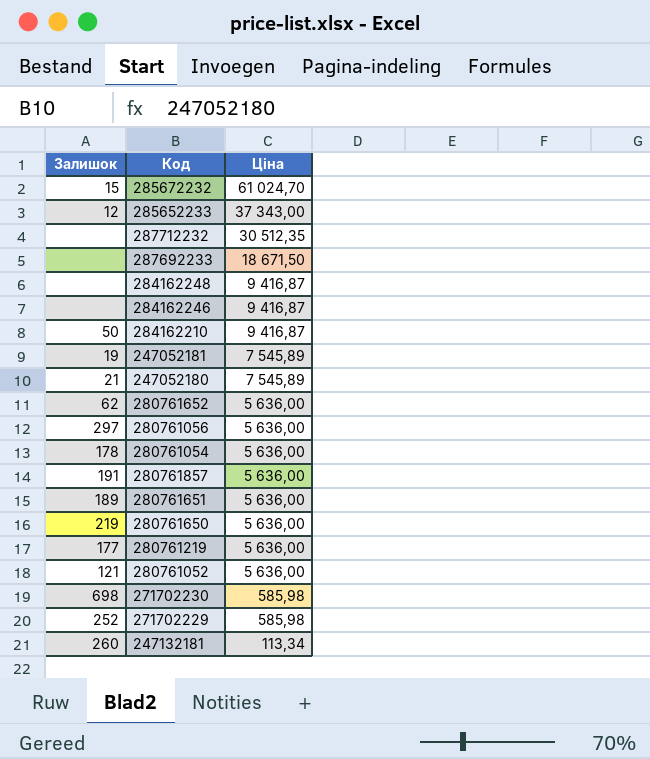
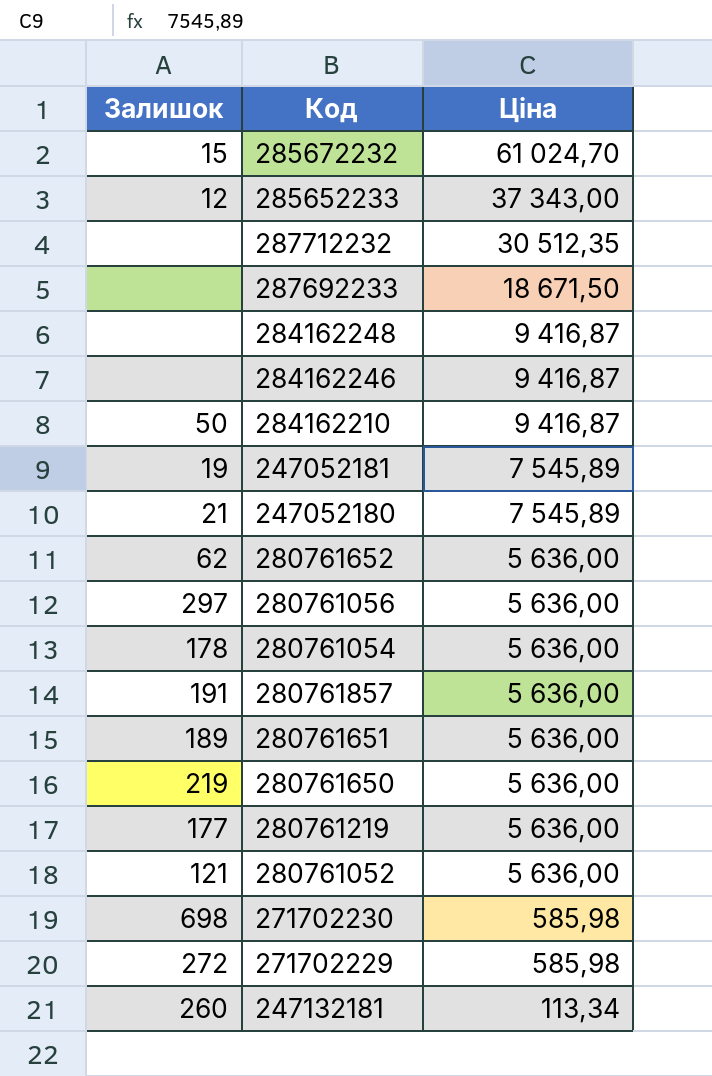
271702229 | Залишок: 252 -> 272

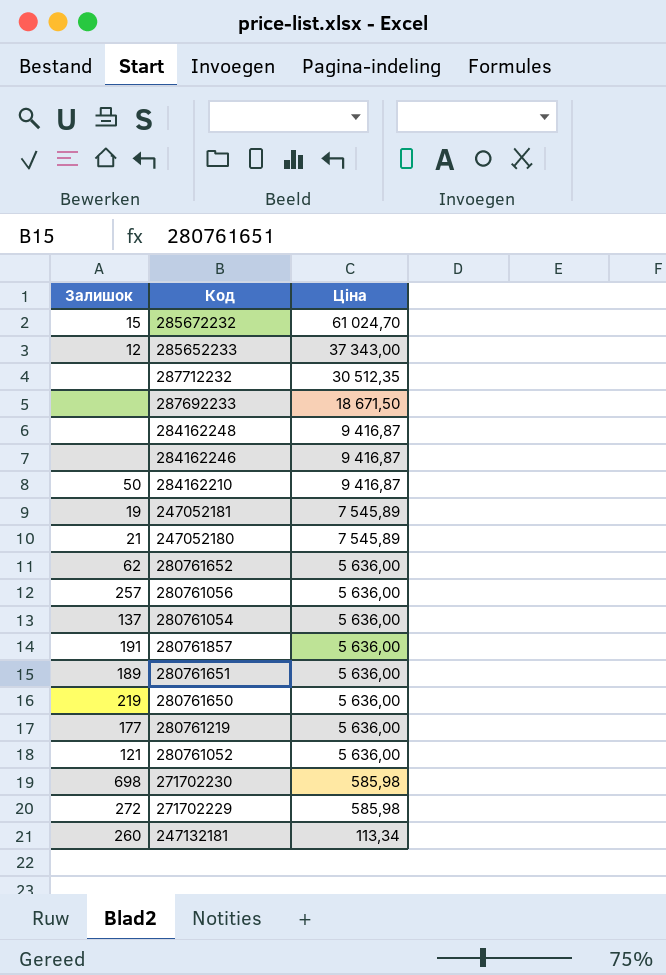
280761056 | Залишок: 297 -> 257
280761054 | Залишок: 178 -> 137

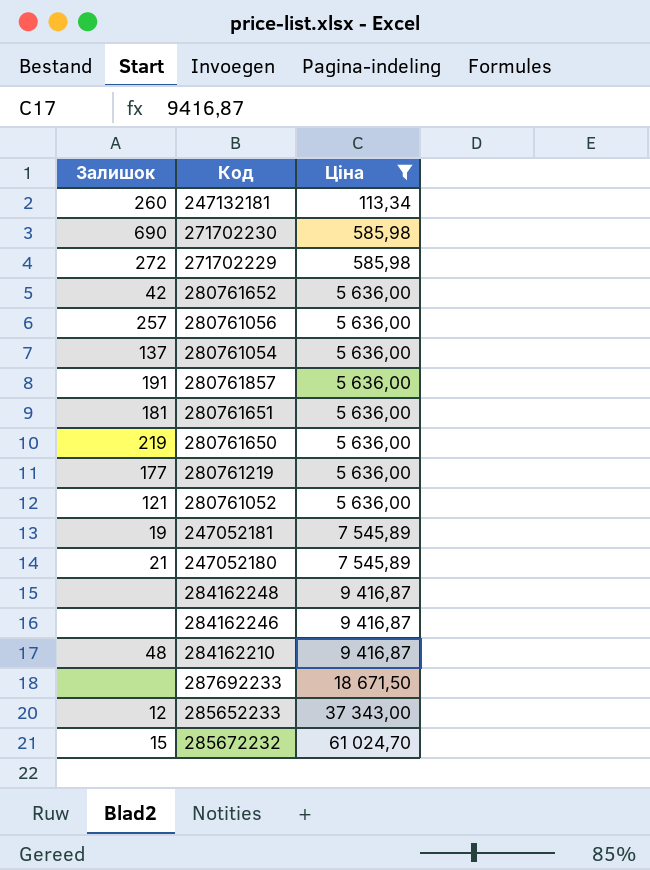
filter: none -> Ціна != 30 512,35
row order: Ціна descending -> Ціна ascending
271702230 | Залишок: 698 -> 690
280761652 | Залишок: 62 -> 42
280761651 | Залишок: 189 -> 181
284162210 | Залишок: 50 -> 48

